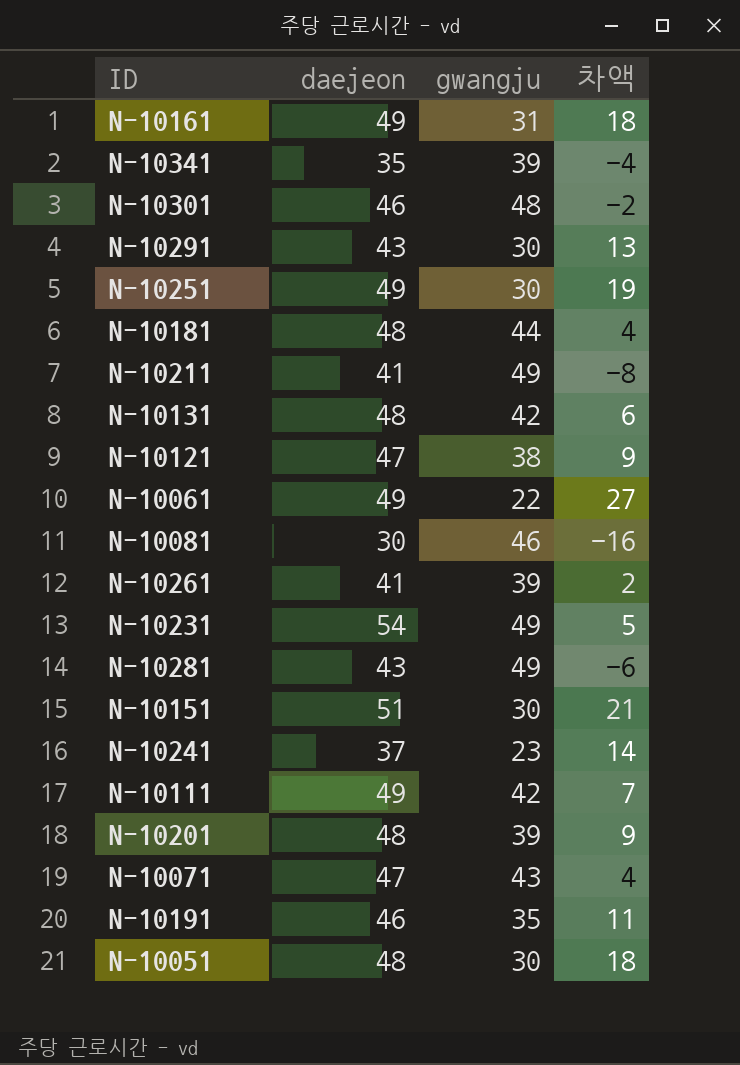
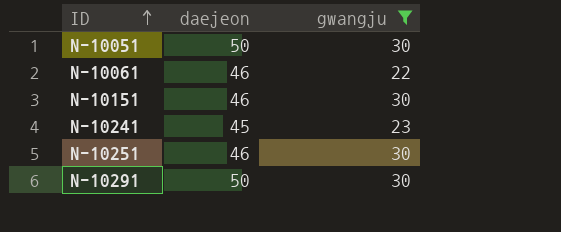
filter: none -> gwangju <= 30
row order: none -> ID ascending
column 차액 | formula: [daejeon] - [gwangju] -> none
N-10051 | daejeon: 48 -> 50
N-10061 | daejeon: 49 -> 46
N-10151 | daejeon: 51 -> 46
N-10241 | daejeon: 37 -> 45
N-10251 | daejeon: 49 -> 46
N-10291 | daejeon: 43 -> 50

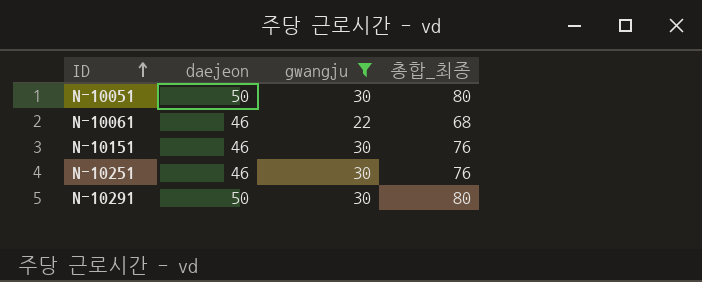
column 총합_최종 | formula: none -> [daejeon] + [gwangju]
row N-10241: 45 | 23 -> none

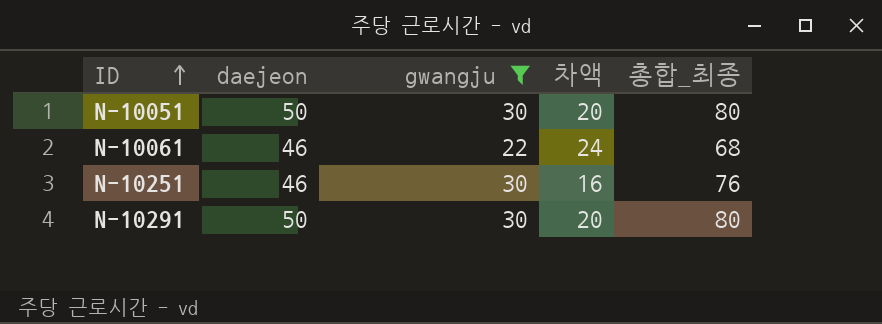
column 차액 | formula: none -> [daejeon] - [gwangju]
row N-10151: 46 | 30 | 76 -> none

